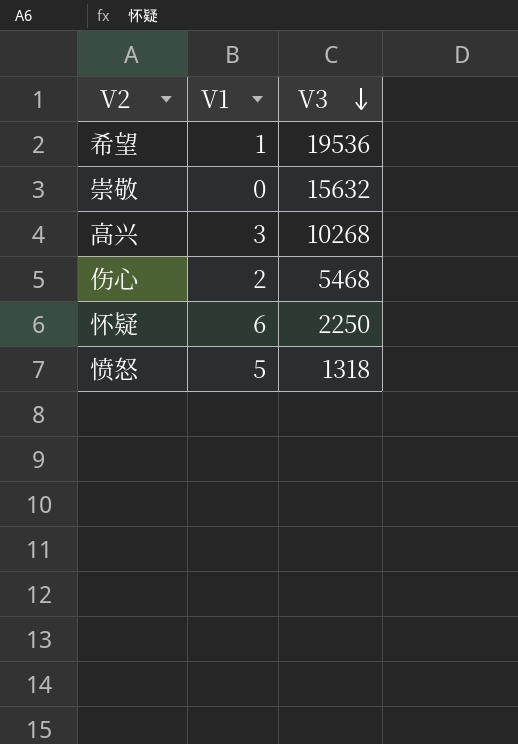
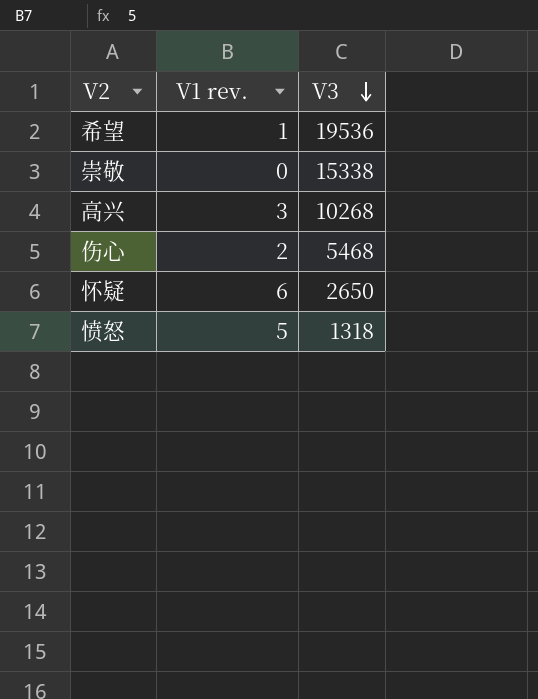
column name: V1 -> V1 rev.
崇敬 | V3: 15632 -> 15338
怀疑 | V3: 2250 -> 2650

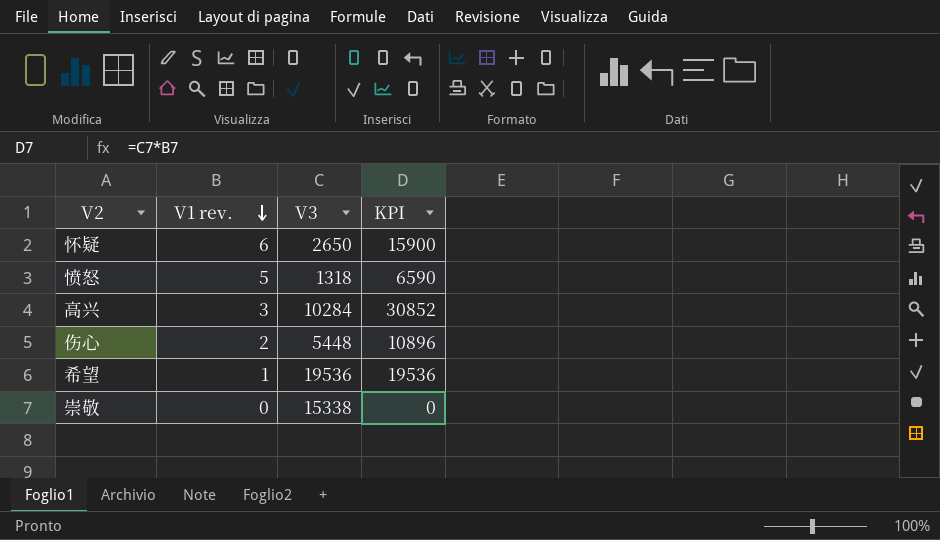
row order: V3 descending -> V1 rev. descending
column KPI | formula: none -> [V1 rev.] * [V3]
高兴 | V3: 10268 -> 10284
伤心 | V3: 5468 -> 5448

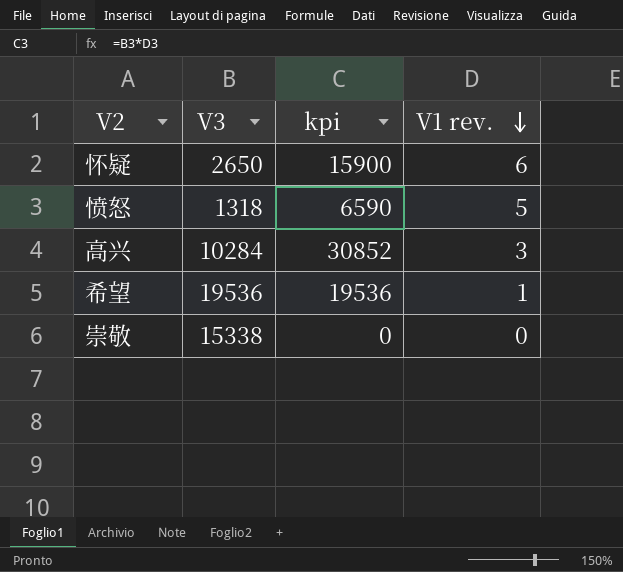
column name: KPI -> kpi
column V1 rev. | position: 2 -> 4
row 伤心: 2 | 5448 | 10896 -> none

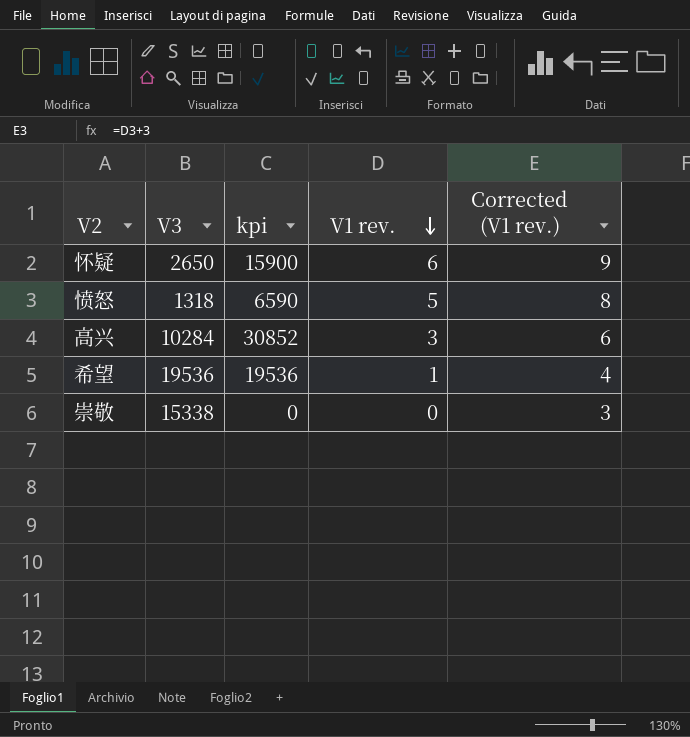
column Corrected (V1 rev.) | formula: none -> [V1 rev.] + 3

